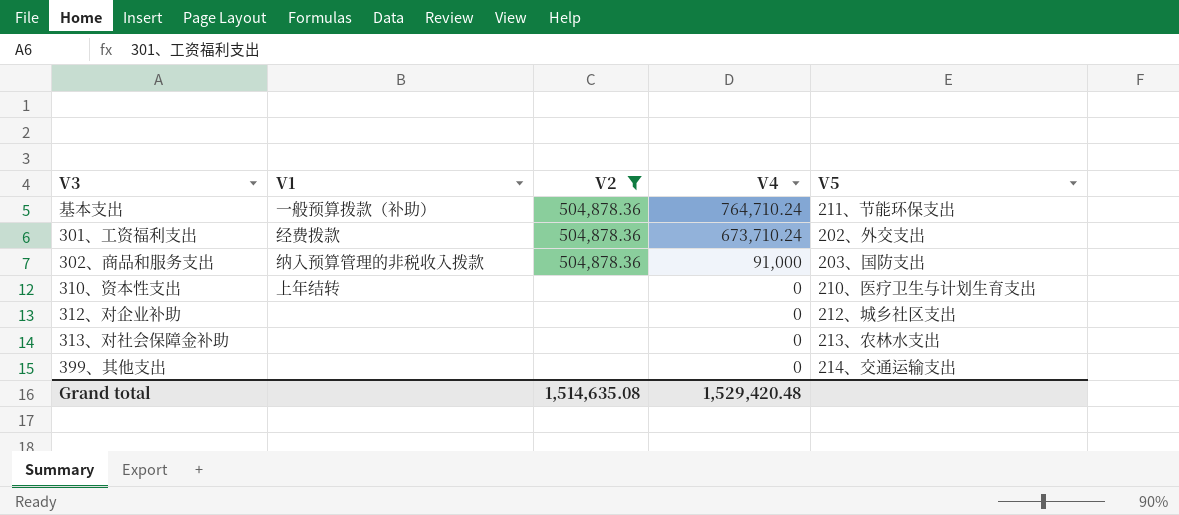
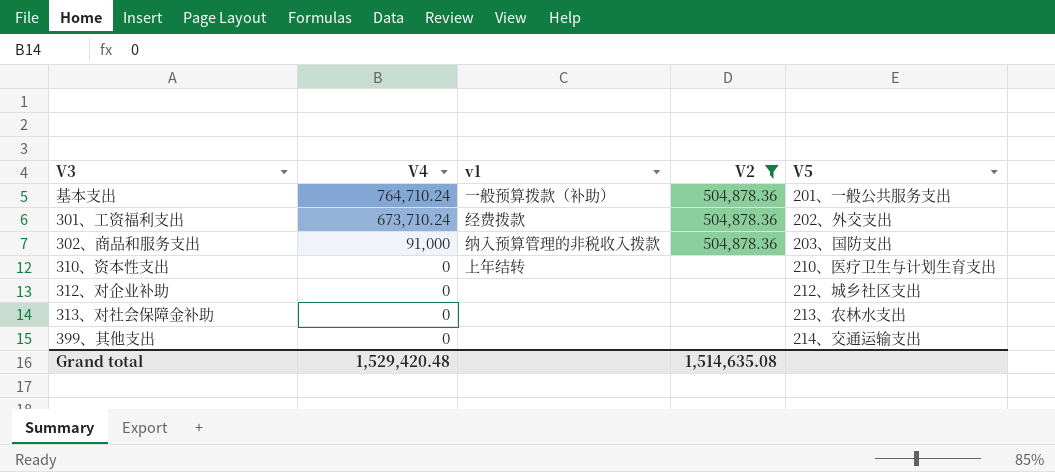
column V4 | position: 4 -> 2
column name: V1 -> v1
基本支出 | V5: 211、节能环保支出 -> 201、一般公共服务支出

